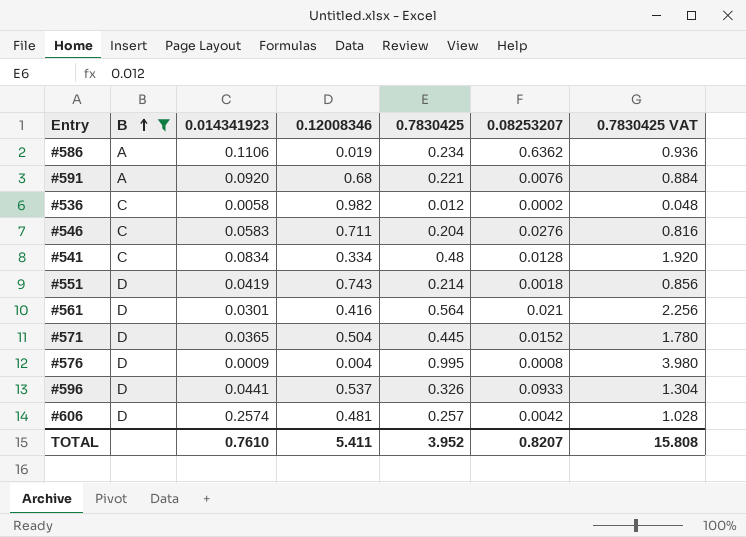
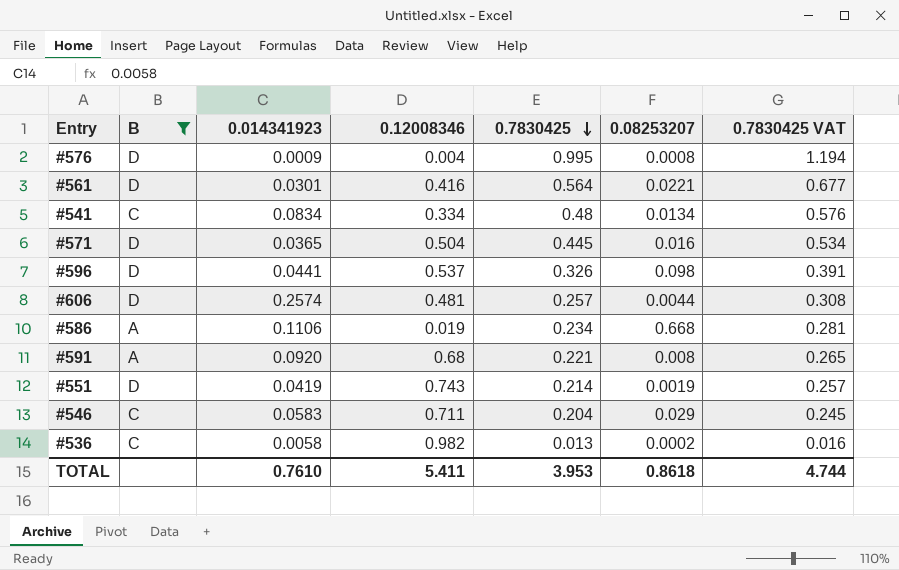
row order: B ascending -> 0.7830425 descending
column 0.7830425 VAT | formula: [0.7830425] * 4 -> [0.7830425] * 1.2
#561 | 0.08253207: 0.021 -> 0.0221
#541 | 0.08253207: 0.0128 -> 0.0134
#571 | 0.08253207: 0.0152 -> 0.016
#596 | 0.08253207: 0.0933 -> 0.098
#606 | 0.08253207: 0.0042 -> 0.0044
#586 | 0.08253207: 0.6362 -> 0.668
#591 | 0.08253207: 0.0076 -> 0.008
#551 | 0.08253207: 0.0018 -> 0.0019
#546 | 0.08253207: 0.0276 -> 0.029
#536 | 0.7830425: 0.012 -> 0.013
TOTAL | 0.7830425: 3.952 -> 3.953
TOTAL | 0.08253207: 0.8207 -> 0.8618
TOTAL | 0.7830425 VAT: 15.808 -> 4.744

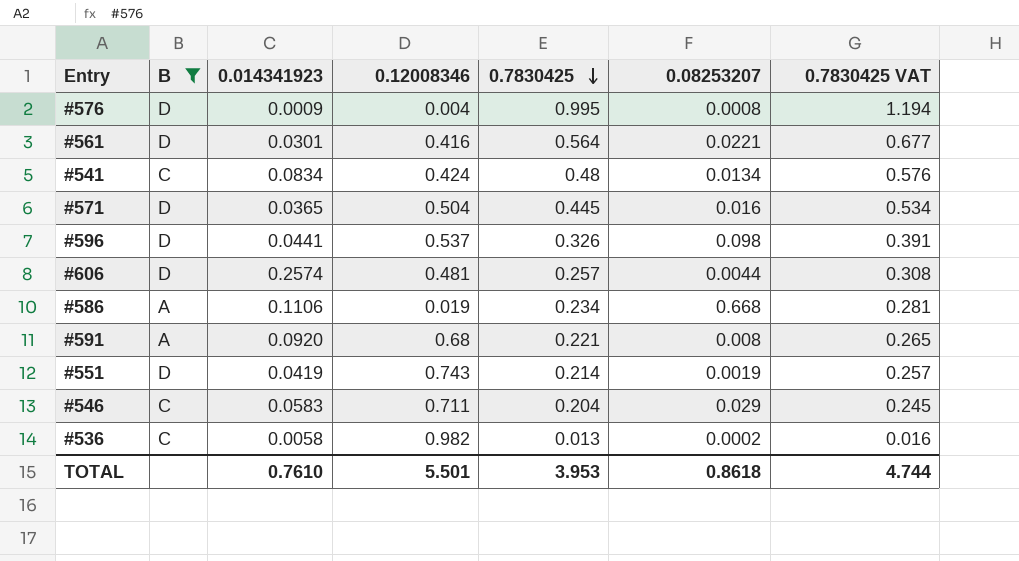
#541 | 0.12008346: 0.334 -> 0.424
TOTAL | 0.12008346: 5.411 -> 5.501

